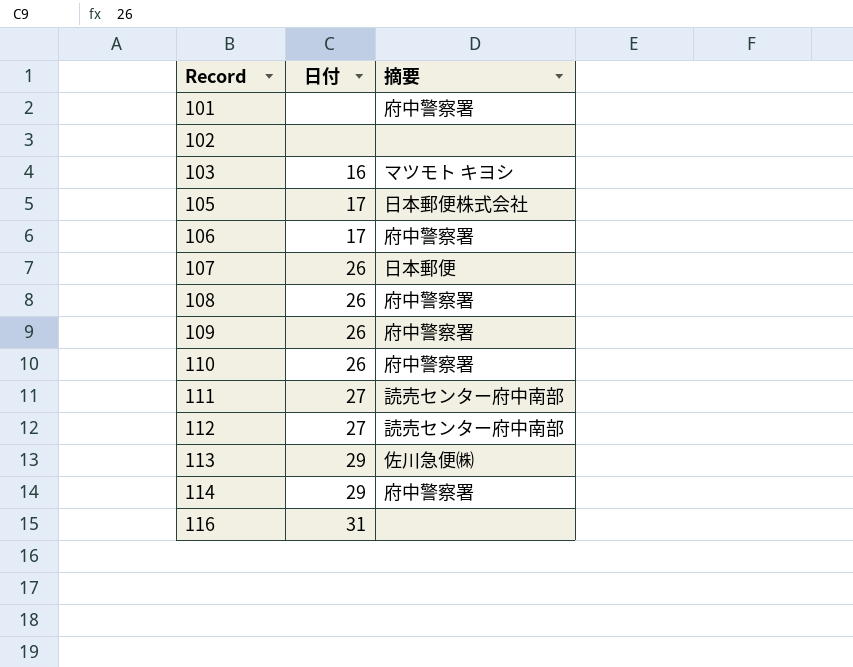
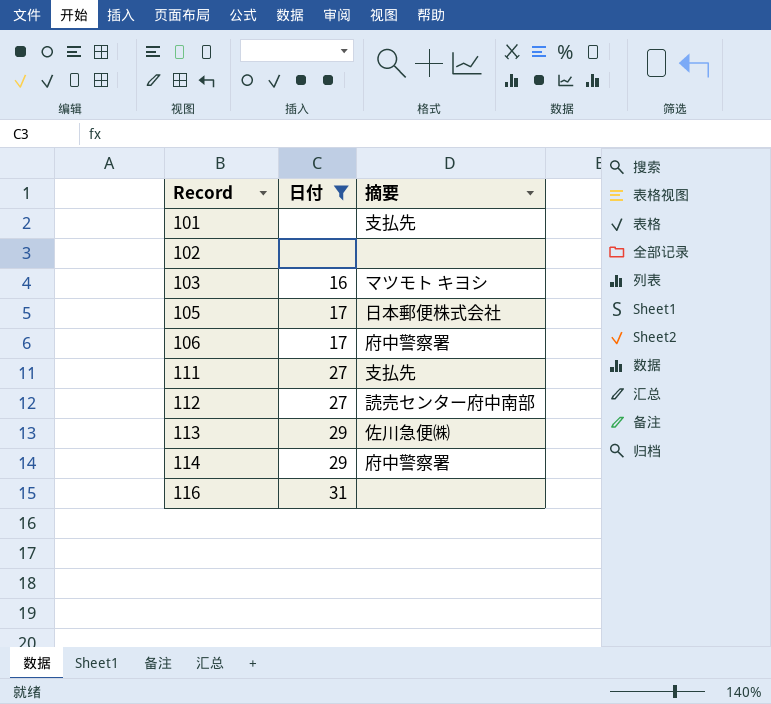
filter: none -> 日付 != 26
101 | 摘要: 府中警察署 -> 支払先
111 | 摘要: 読売センター府中南部 -> 支払先

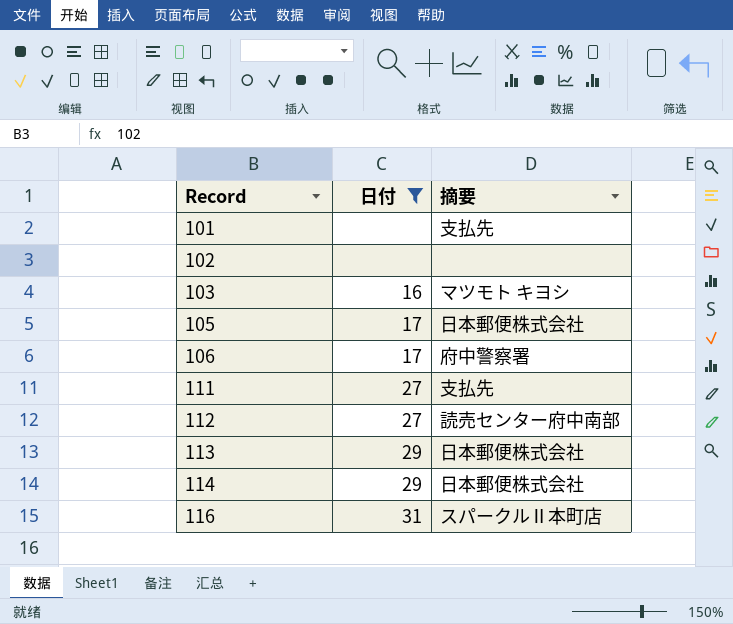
113 | 摘要: 佐川急便㈱ -> 日本郵便株式会社
114 | 摘要: 府中警察署 -> 日本郵便株式会社
116 | 摘要: none -> スパークルⅡ本町店

